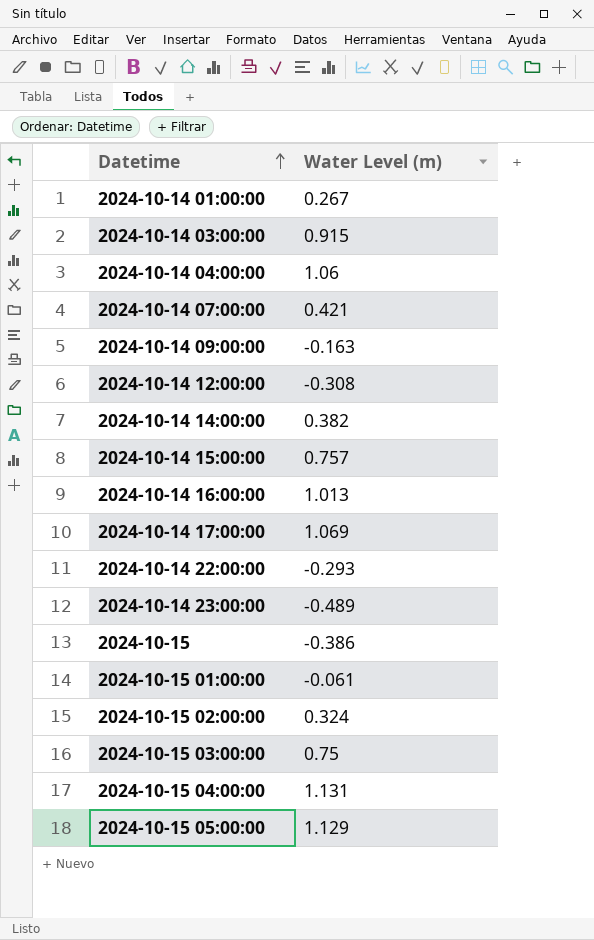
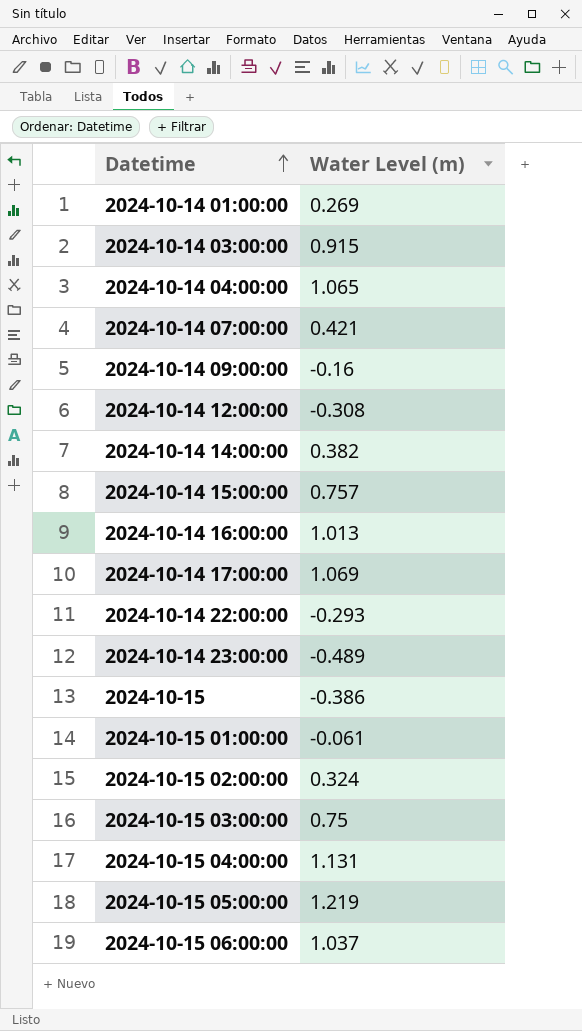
2024-10-14 01:00:00 | Water Level (m): 0.267 -> 0.269
2024-10-14 04:00:00 | Water Level (m): 1.06 -> 1.065
2024-10-14 09:00:00 | Water Level (m): -0.163 -> -0.16
2024-10-15 05:00:00 | Water Level (m): 1.129 -> 1.219
row 2024-10-15 06:00:00: none -> 1.037

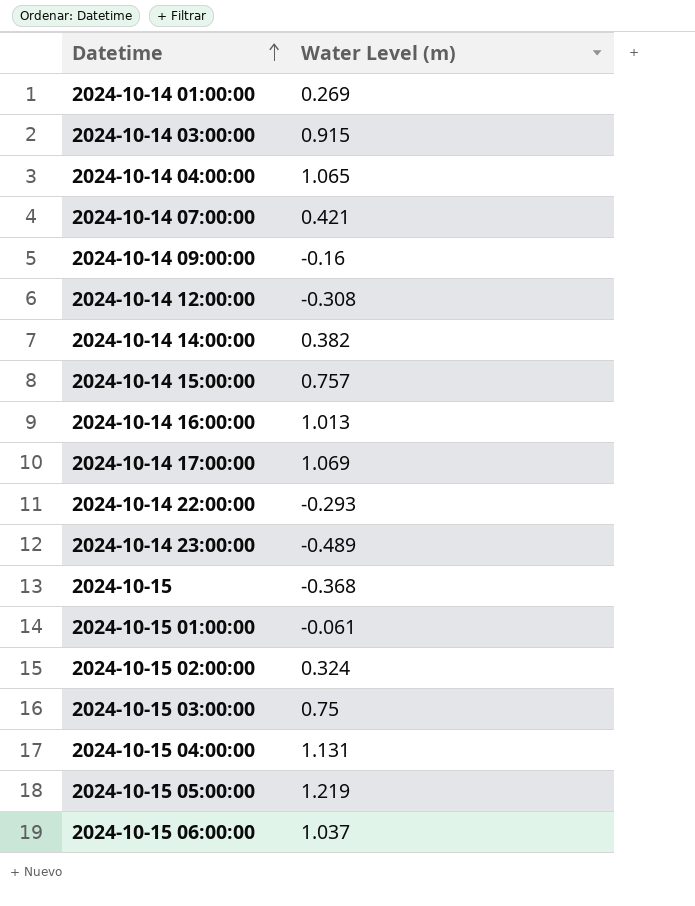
2024-10-15 | Water Level (m): -0.386 -> -0.368

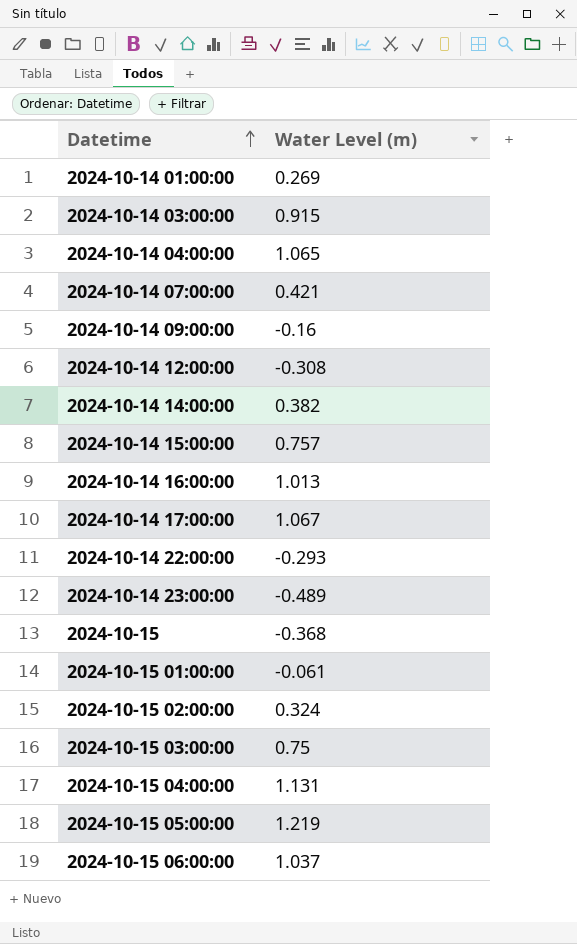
2024-10-14 17:00:00 | Water Level (m): 1.069 -> 1.067

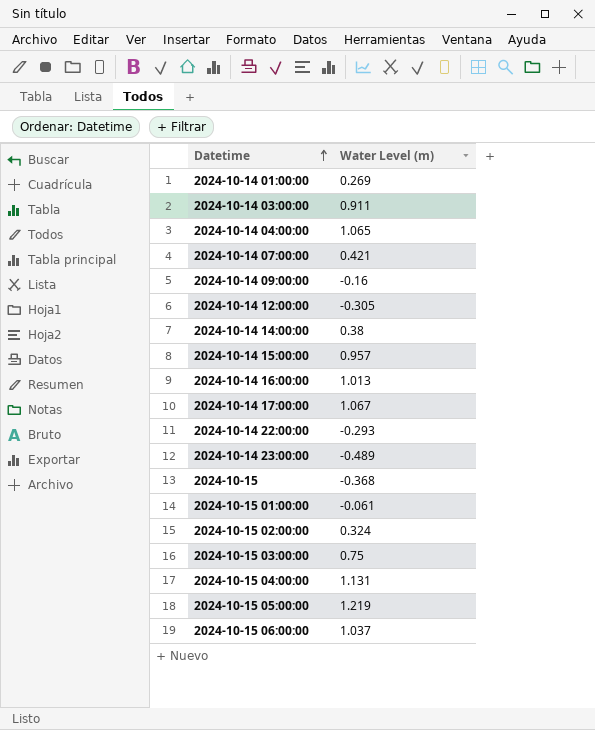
2024-10-14 03:00:00 | Water Level (m): 0.915 -> 0.911
2024-10-14 12:00:00 | Water Level (m): -0.308 -> -0.305
2024-10-14 14:00:00 | Water Level (m): 0.382 -> 0.38
2024-10-14 15:00:00 | Water Level (m): 0.757 -> 0.957

